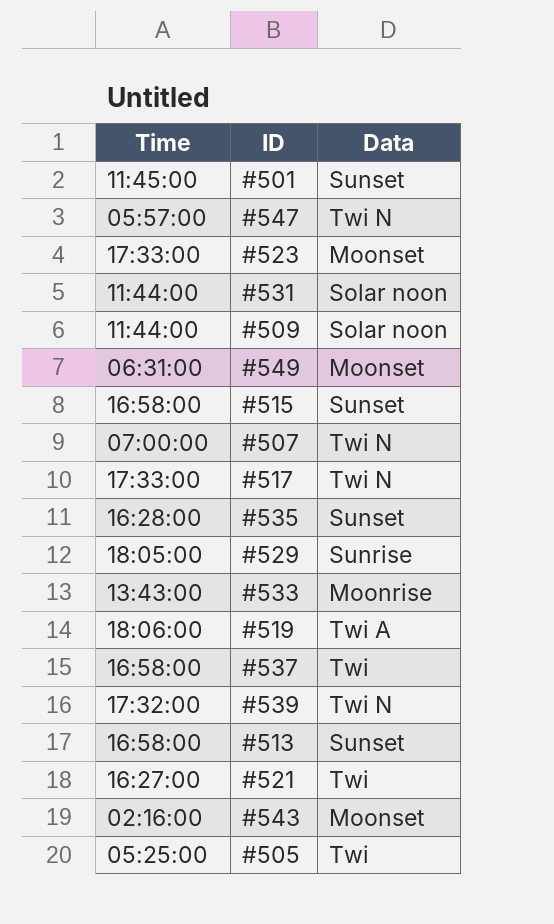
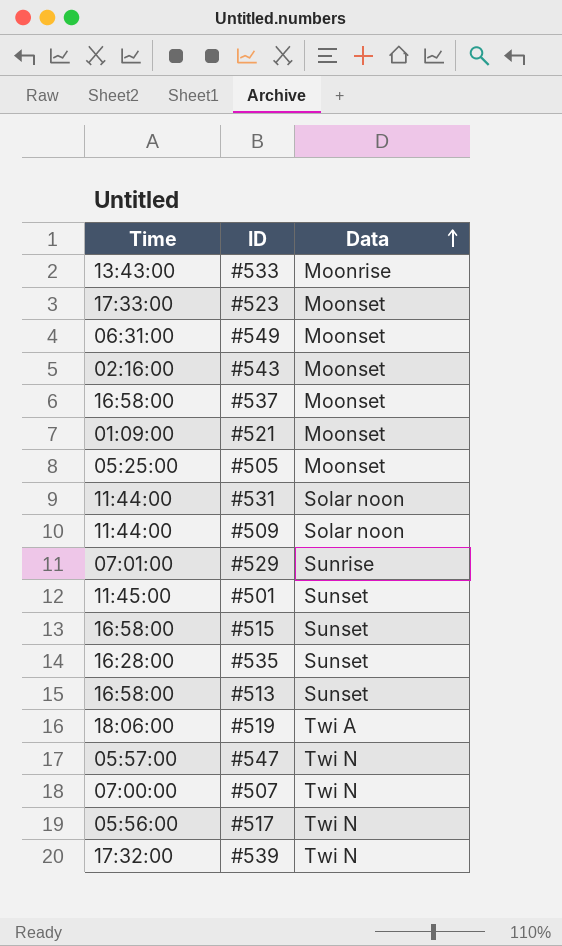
row order: none -> Data ascending
#537 | Data: Twi -> Moonset
#521 | Time: 16:27:00 -> 01:09:00
#521 | Data: Twi -> Moonset
#505 | Data: Twi -> Moonset
#529 | Time: 18:05:00 -> 07:01:00
#517 | Time: 17:33:00 -> 05:56:00

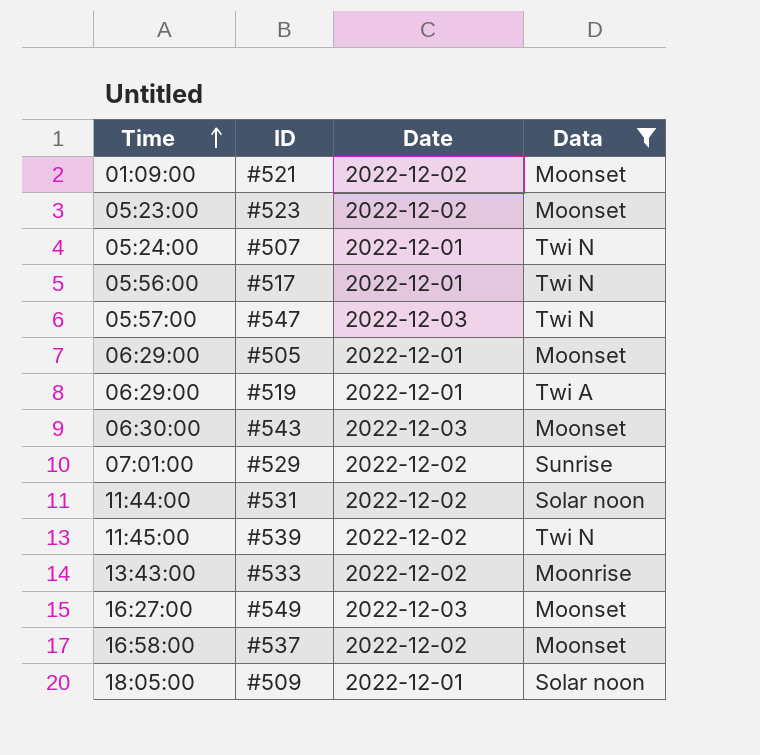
filter: none -> Data != Sunset
row order: Data ascending -> Time ascending
column Date | position: none -> 3
#523 | Time: 17:33:00 -> 05:23:00
#507 | Time: 07:00:00 -> 05:24:00
#505 | Time: 05:25:00 -> 06:29:00
#519 | Time: 18:06:00 -> 06:29:00
#543 | Time: 02:16:00 -> 06:30:00
#539 | Time: 17:32:00 -> 11:45:00
#549 | Time: 06:31:00 -> 16:27:00
#509 | Time: 11:44:00 -> 18:05:00

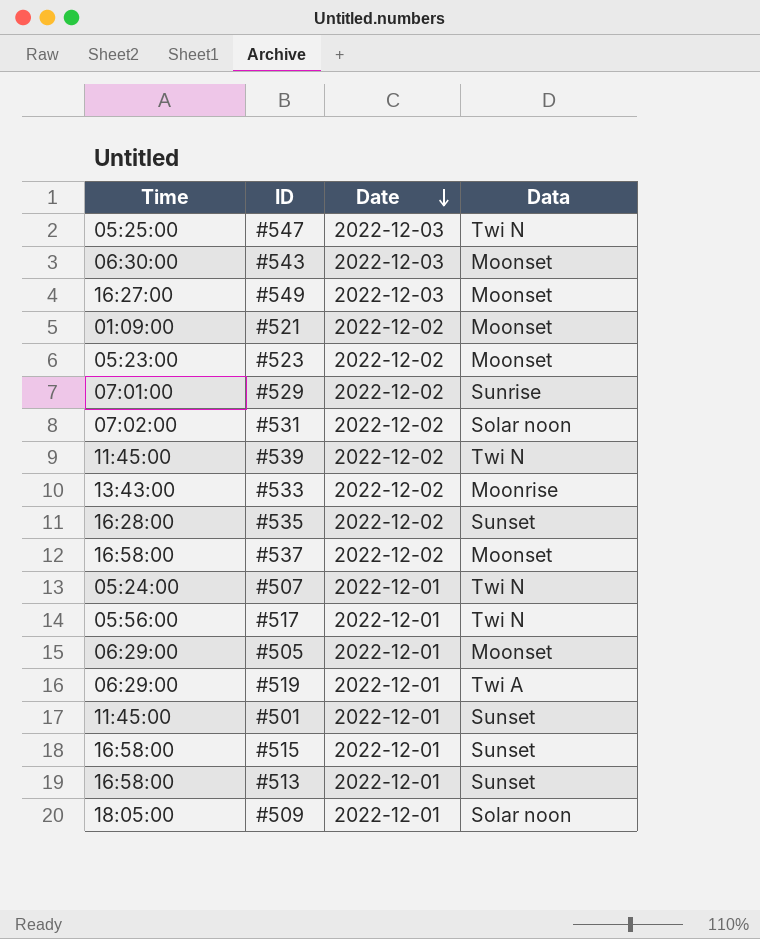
filter: Data != Sunset -> none
row order: Time ascending -> Date descending
#547 | Time: 05:57:00 -> 05:25:00
#531 | Time: 11:44:00 -> 07:02:00

